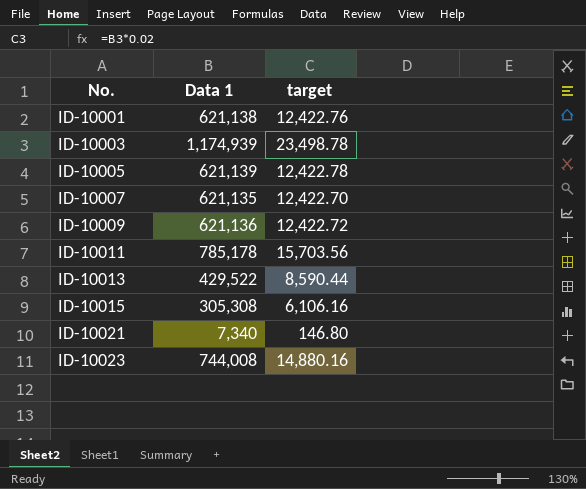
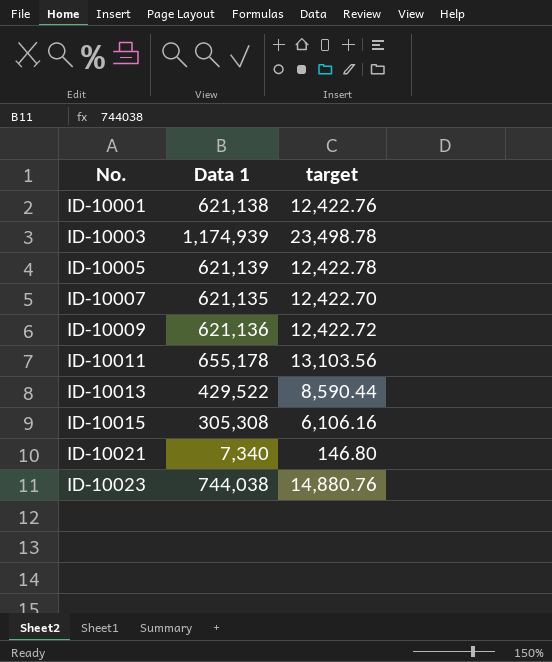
ID-10011 | Data 1: 785,178 -> 655,178
ID-10011 | target: 15,703.56 -> 13,103.56
ID-10023 | Data 1: 744,008 -> 744,038
ID-10023 | target: 14,880.16 -> 14,880.76

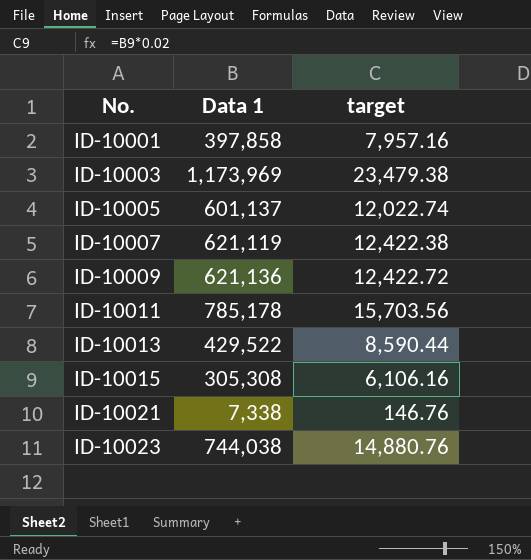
ID-10001 | Data 1: 621,138 -> 397,858
ID-10001 | target: 12,422.76 -> 7,957.16
ID-10003 | Data 1: 1,174,939 -> 1,173,969
ID-10003 | target: 23,498.78 -> 23,479.38
ID-10005 | Data 1: 621,139 -> 601,137
ID-10005 | target: 12,422.78 -> 12,022.74
ID-10007 | Data 1: 621,135 -> 621,119
ID-10007 | target: 12,422.70 -> 12,422.38
ID-10011 | Data 1: 655,178 -> 785,178
ID-10011 | target: 13,103.56 -> 15,703.56
ID-10021 | Data 1: 7,340 -> 7,338
ID-10021 | target: 146.80 -> 146.76

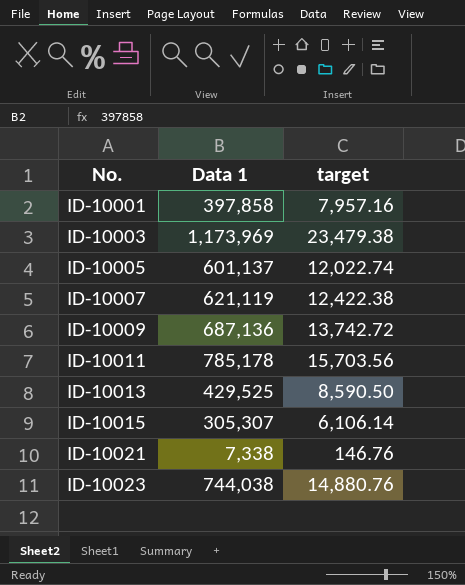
ID-10009 | Data 1: 621,136 -> 687,136
ID-10009 | target: 12,422.72 -> 13,742.72
ID-10013 | Data 1: 429,522 -> 429,525
ID-10013 | target: 8,590.44 -> 8,590.50
ID-10015 | Data 1: 305,308 -> 305,307
ID-10015 | target: 6,106.16 -> 6,106.14

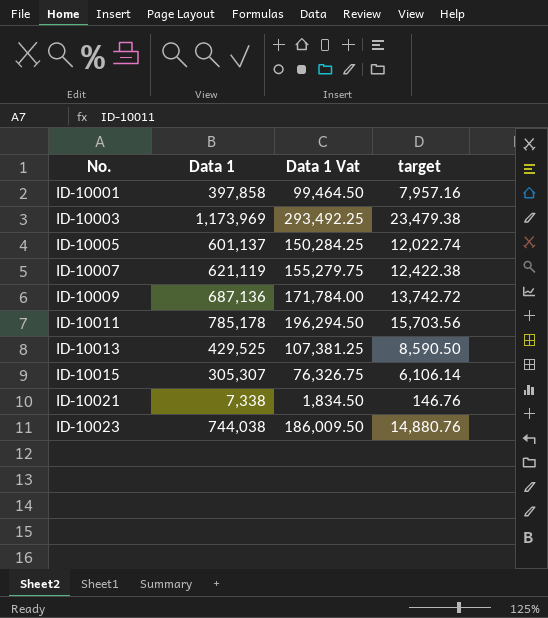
column Data 1 Vat | formula: none -> [Data 1] * 0.25

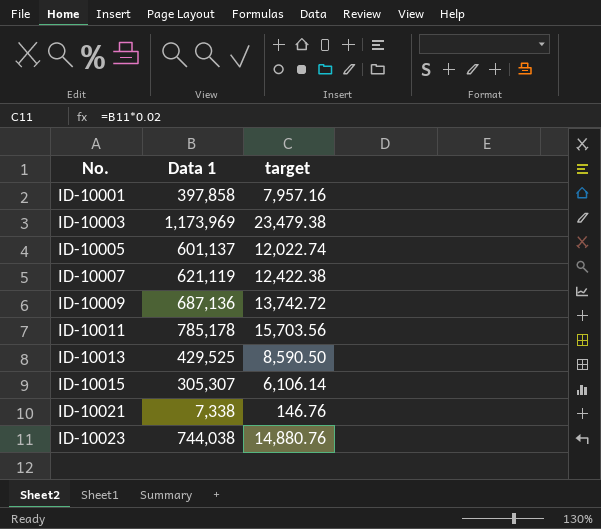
column Data 1 Vat | formula: [Data 1] * 0.25 -> none

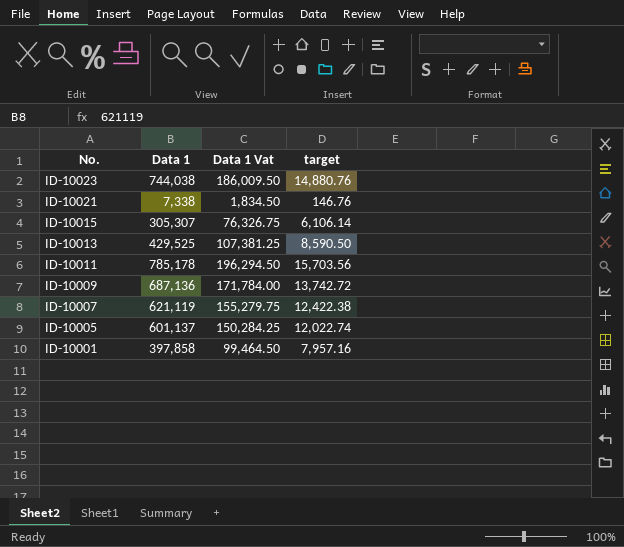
row order: No. ascending -> No. descending
column Data 1 Vat | formula: none -> [Data 1] * 0.25
row ID-10003: 1,173,969 | 23,479.38 -> none

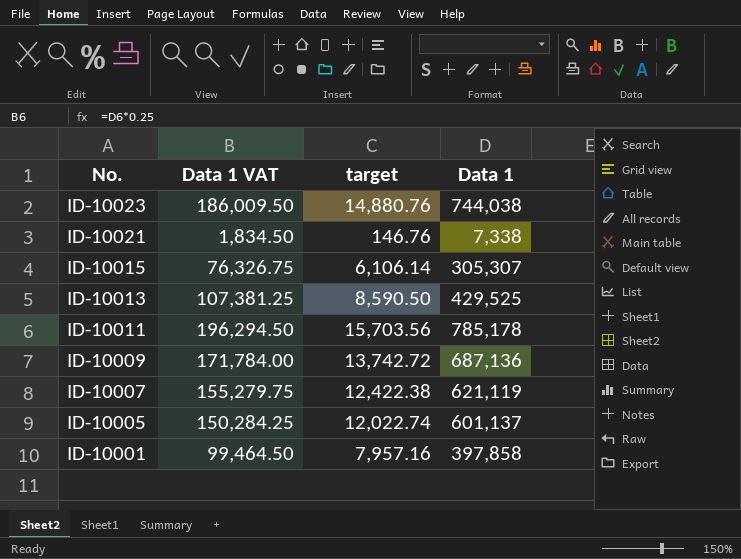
column name: Data 1 Vat -> Data 1 VAT
column Data 1 | position: 2 -> 4

